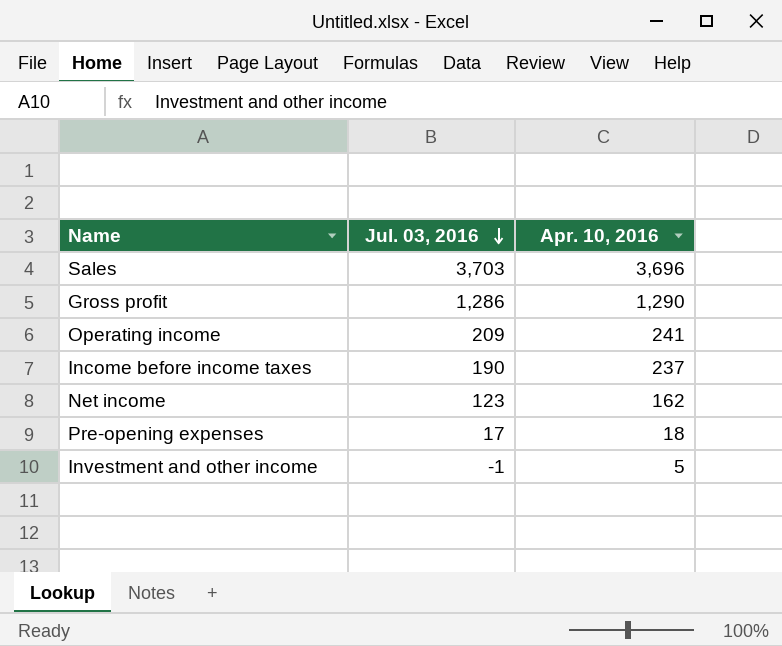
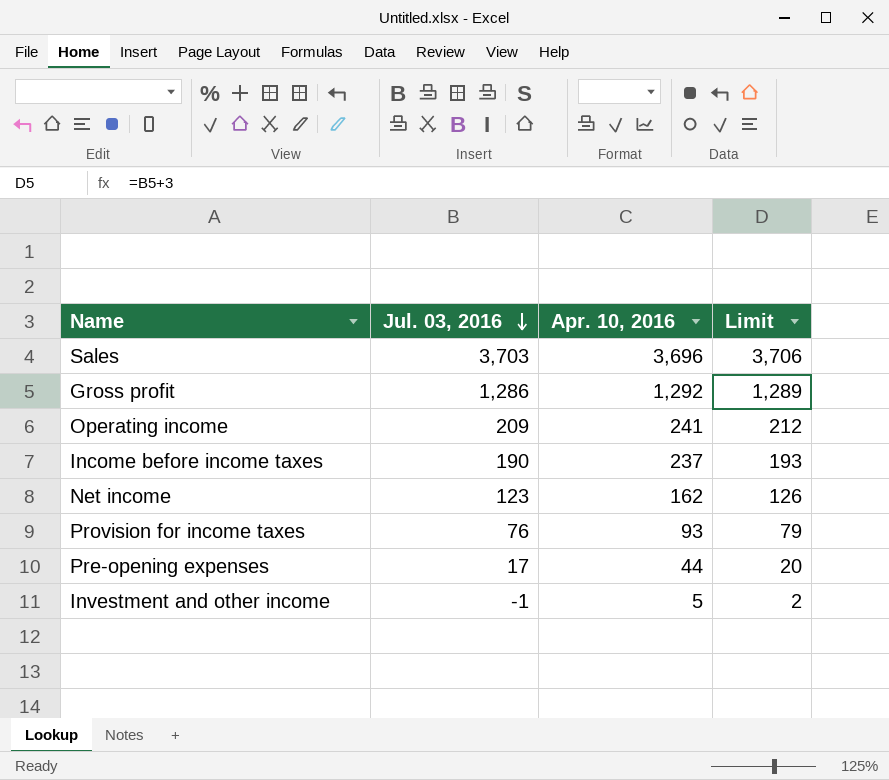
column Limit | formula: none -> [Jul. 03, 2016] + 3
Gross profit | Apr. 10, 2016: 1,290 -> 1,292
row Provision for income taxes: none -> 76 | 93 | 79
Pre-opening expenses | Apr. 10, 2016: 18 -> 44

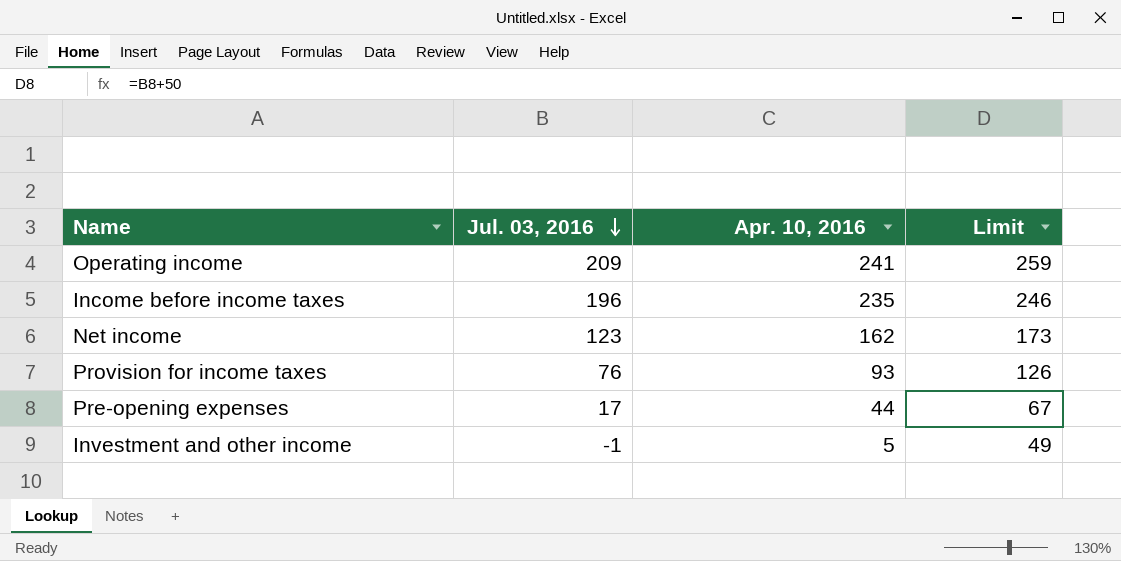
column Limit | formula: [Jul. 03, 2016] + 3 -> [Jul. 03, 2016] + 50
row Sales: 3,703 | 3,696 | 3,706 -> none
row Gross profit: 1,286 | 1,292 | 1,289 -> none
Income before income taxes | Jul. 03, 2016: 190 -> 196
Income before income taxes | Apr. 10, 2016: 237 -> 235

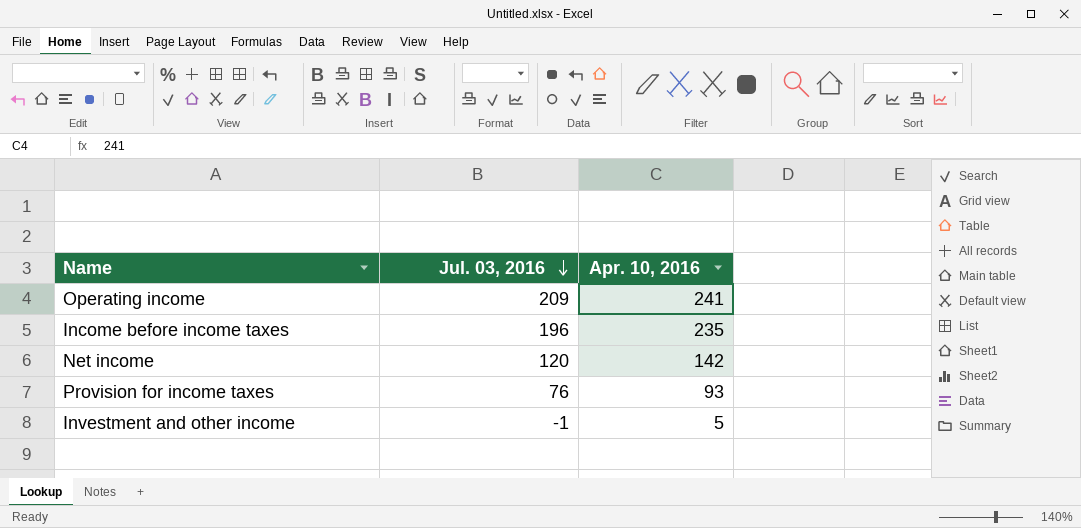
column Limit | formula: [Jul. 03, 2016] + 50 -> none
row Pre-opening expenses: 17 | 44 | 67 -> none
Net income | Jul. 03, 2016: 123 -> 120
Net income | Apr. 10, 2016: 162 -> 142

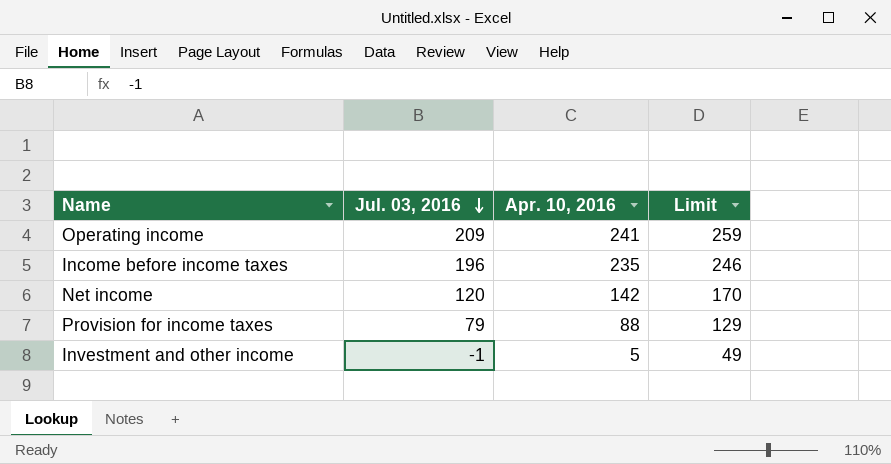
column Limit | formula: none -> [Jul. 03, 2016] + 50
Provision for income taxes | Jul. 03, 2016: 76 -> 79
Provision for income taxes | Apr. 10, 2016: 93 -> 88

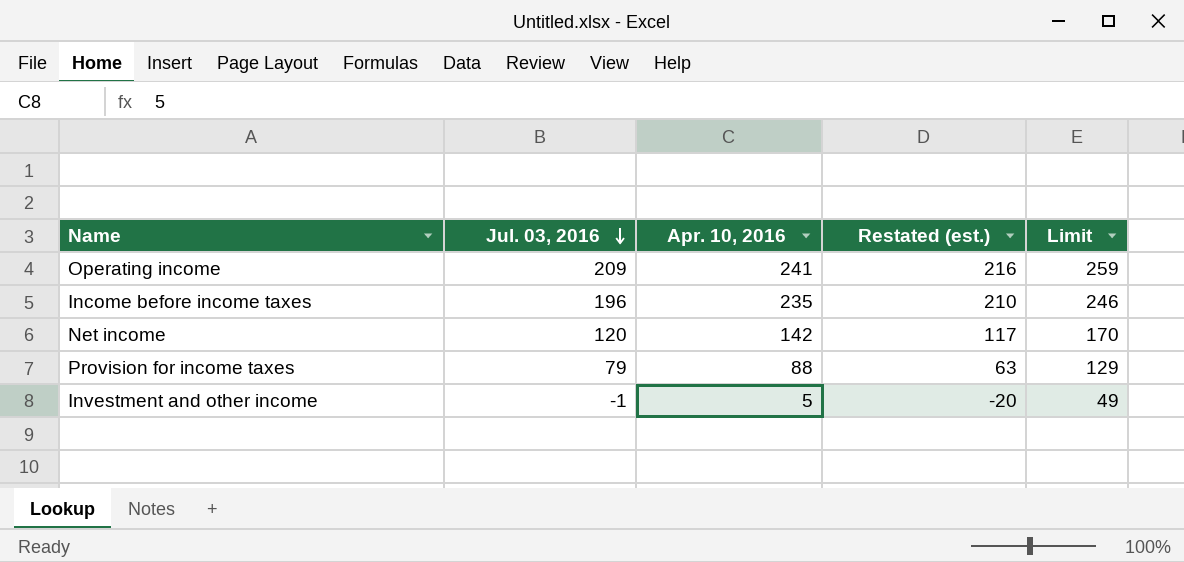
column Restated (est.) | formula: none -> [Apr. 10, 2016] - 25

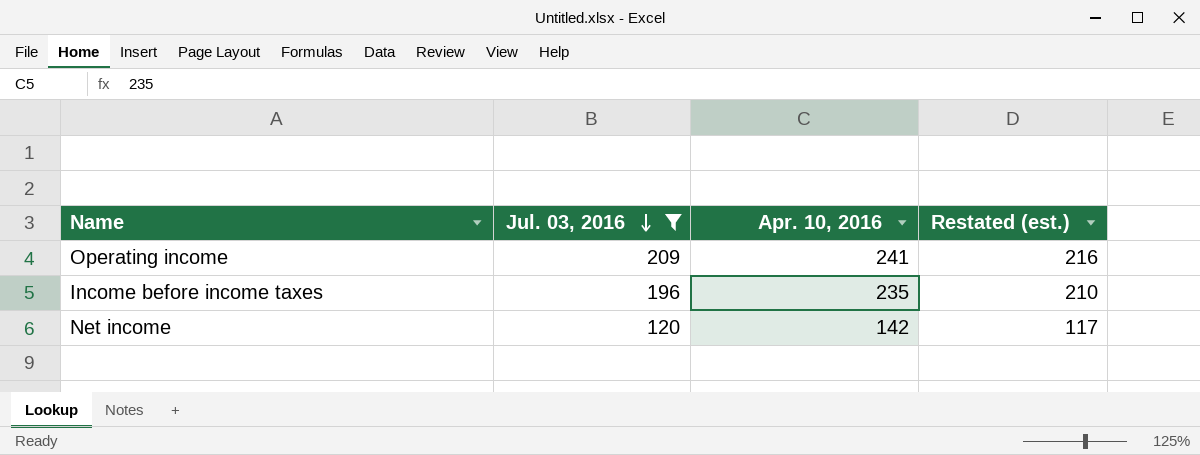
filter: none -> Jul. 03, 2016 >= 120
column Limit | formula: [Jul. 03, 2016] + 50 -> none

